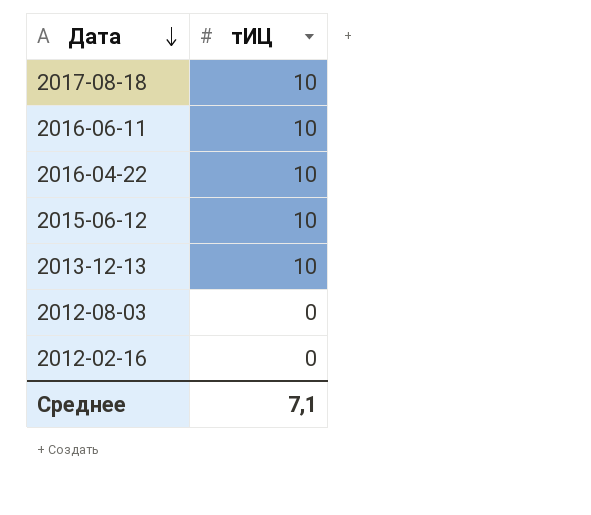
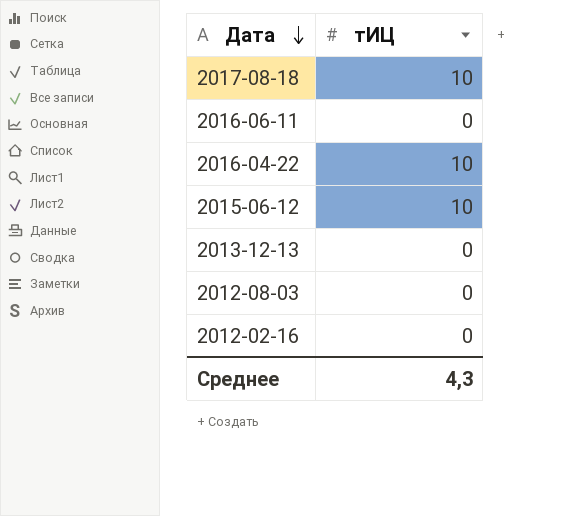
2016-06-11 | тИЦ: 10 -> 0
2013-12-13 | тИЦ: 10 -> 0
Среднее | тИЦ: 7,1 -> 4,3

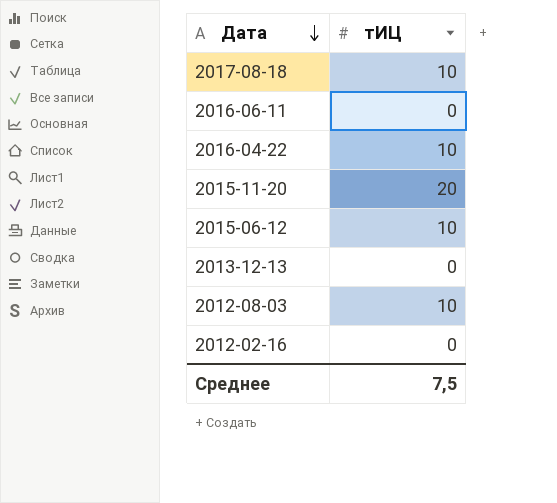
row 2015-11-20: none -> 20
2012-08-03 | тИЦ: 0 -> 10
Среднее | тИЦ: 4,3 -> 7,5

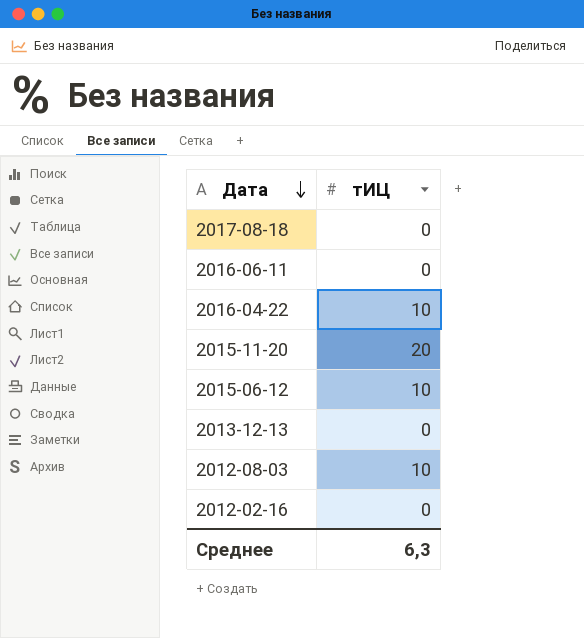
2017-08-18 | тИЦ: 10 -> 0
Среднее | тИЦ: 7,5 -> 6,3

